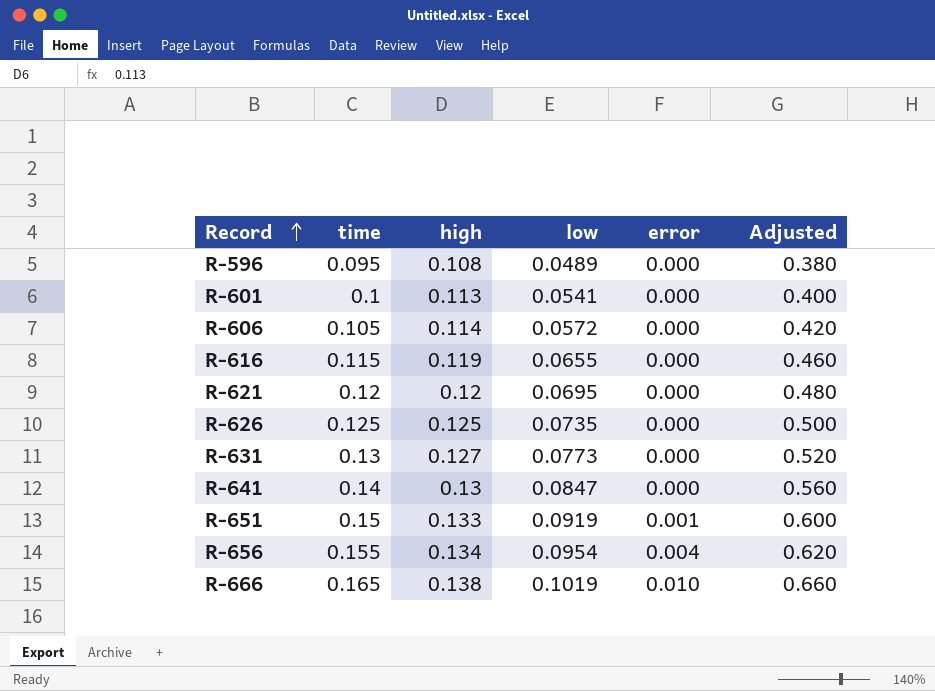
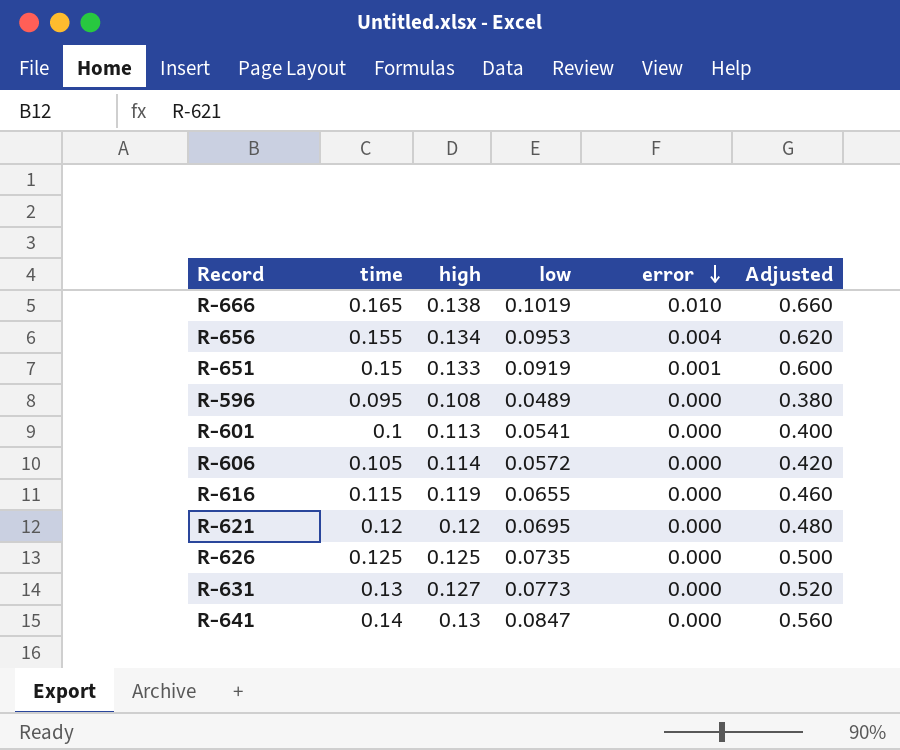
row order: Record ascending -> error descending
R-656 | low: 0.0954 -> 0.0953

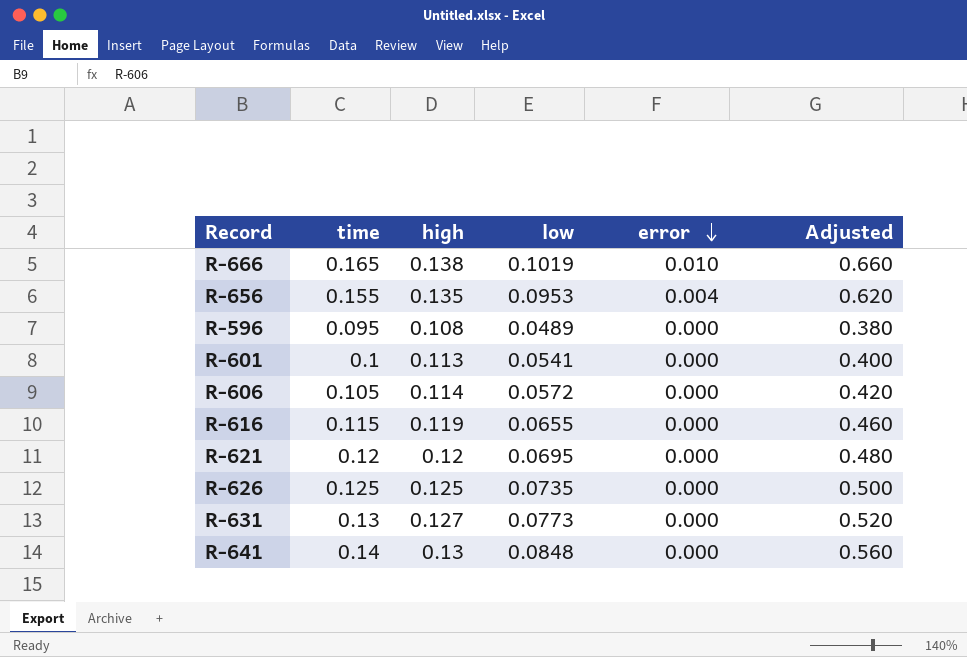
row R-651: 0.15 | 0.133 | 0.0919 | 0.001 | 0.600 -> none
R-656 | high: 0.134 -> 0.135
R-641 | low: 0.0847 -> 0.0848

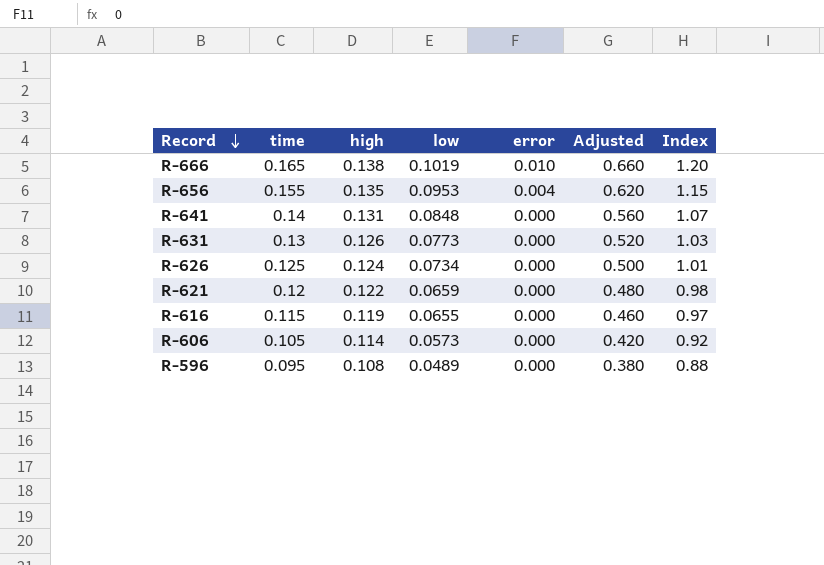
row order: error descending -> Record descending
column Index | formula: none -> [time] / [high]
row R-601: 0.1 | 0.113 | 0.0541 | 0.000 | 0.400 -> none
R-641 | high: 0.13 -> 0.131
R-631 | high: 0.127 -> 0.126
R-626 | high: 0.125 -> 0.124
R-626 | low: 0.0735 -> 0.0734
R-621 | high: 0.12 -> 0.122
R-621 | low: 0.0695 -> 0.0659
R-606 | low: 0.0572 -> 0.0573

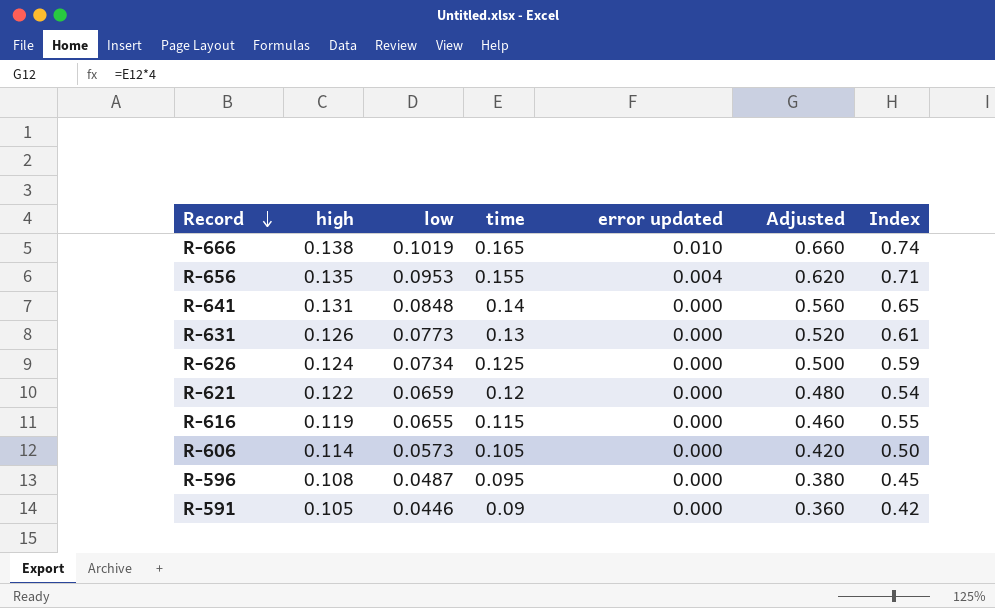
column time | position: 2 -> 4
column name: error -> error updated
column Index | formula: [time] / [high] -> [low] / [high]
R-596 | low: 0.0489 -> 0.0487
row R-591: none -> 0.105 | 0.0446 | 0.09 | 0.000 | 0.360 | 0.42

